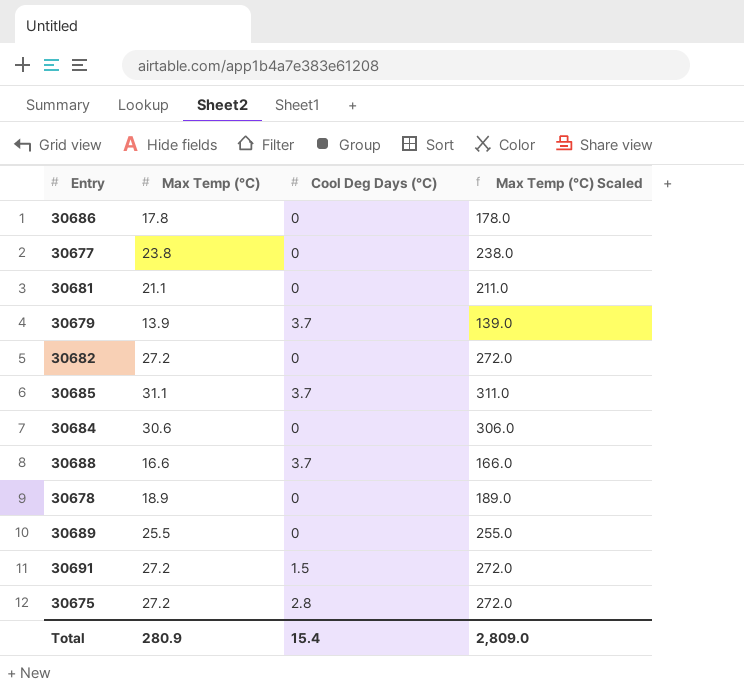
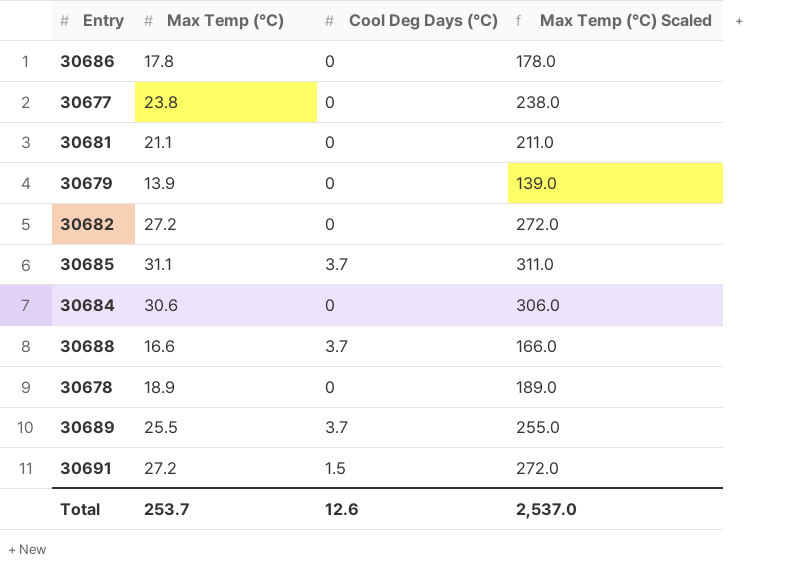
row 30675: 27.2 | 2.8 | 272.0 -> none
30679 | Cool Deg Days (°C): 3.7 -> 0
30689 | Cool Deg Days (°C): 0 -> 3.7
Total | Max Temp (°C): 280.9 -> 253.7
Total | Cool Deg Days (°C): 15.4 -> 12.6
Total | Max Temp (°C) Scaled: 2,809.0 -> 2,537.0

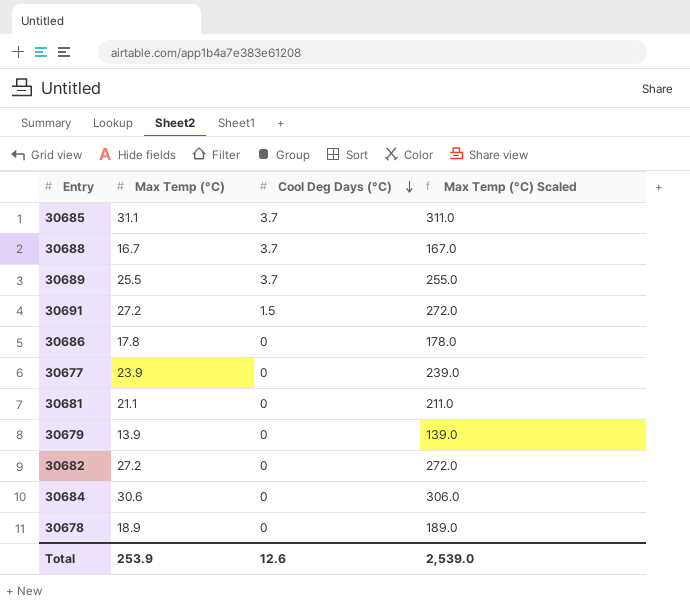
row order: none -> Cool Deg Days (°C) descending
30688 | Max Temp (°C): 16.6 -> 16.7
30688 | Max Temp (°C) Scaled: 166.0 -> 167.0
30677 | Max Temp (°C): 23.8 -> 23.9
30677 | Max Temp (°C) Scaled: 238.0 -> 239.0
Total | Max Temp (°C): 253.7 -> 253.9
Total | Max Temp (°C) Scaled: 2,537.0 -> 2,539.0

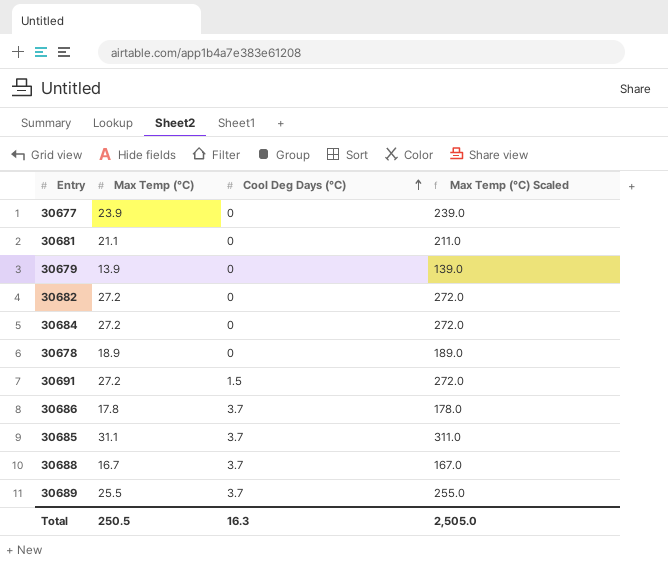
row order: Cool Deg Days (°C) descending -> Cool Deg Days (°C) ascending
30684 | Max Temp (°C): 30.6 -> 27.2
30684 | Max Temp (°C) Scaled: 306.0 -> 272.0
30686 | Cool Deg Days (°C): 0 -> 3.7
Total | Max Temp (°C): 253.9 -> 250.5
Total | Cool Deg Days (°C): 12.6 -> 16.3
Total | Max Temp (°C) Scaled: 2,539.0 -> 2,505.0

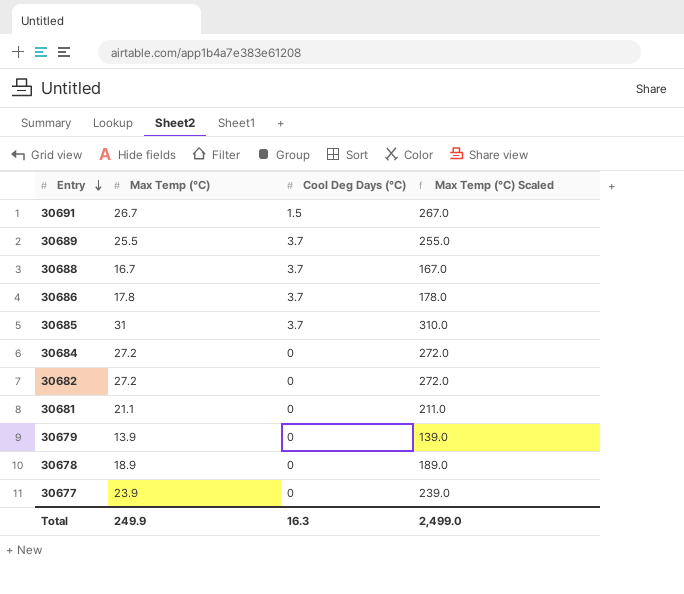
row order: Cool Deg Days (°C) ascending -> Entry descending
30691 | Max Temp (°C): 27.2 -> 26.7
30691 | Max Temp (°C) Scaled: 272.0 -> 267.0
30685 | Max Temp (°C): 31.1 -> 31
30685 | Max Temp (°C) Scaled: 311.0 -> 310.0
Total | Max Temp (°C): 250.5 -> 249.9
Total | Max Temp (°C) Scaled: 2,505.0 -> 2,499.0

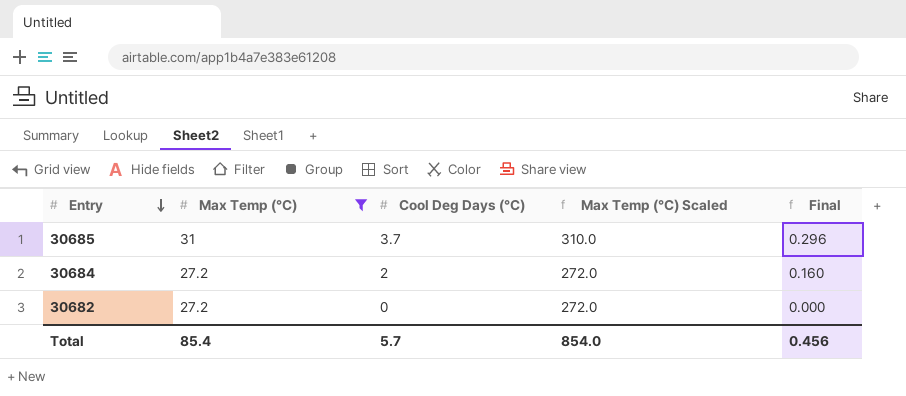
filter: none -> Max Temp (°C) >= 27.2
column Final | formula: none -> [Cool Deg Days (°C)] * 0.08
30684 | Cool Deg Days (°C): 0 -> 2
Total | Max Temp (°C): 249.9 -> 85.4
Total | Cool Deg Days (°C): 16.3 -> 5.7
Total | Max Temp (°C) Scaled: 2,499.0 -> 854.0

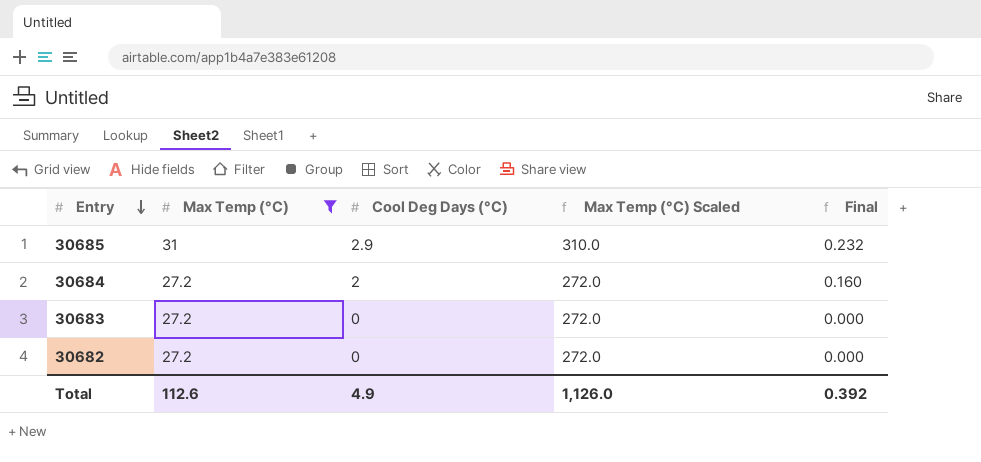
30685 | Cool Deg Days (°C): 3.7 -> 2.9
30685 | Final: 0.296 -> 0.232
row 30683: none -> 27.2 | 0 | 272.0 | 0.000
Total | Max Temp (°C): 85.4 -> 112.6
Total | Cool Deg Days (°C): 5.7 -> 4.9
Total | Max Temp (°C) Scaled: 854.0 -> 1,126.0
Total | Final: 0.456 -> 0.392

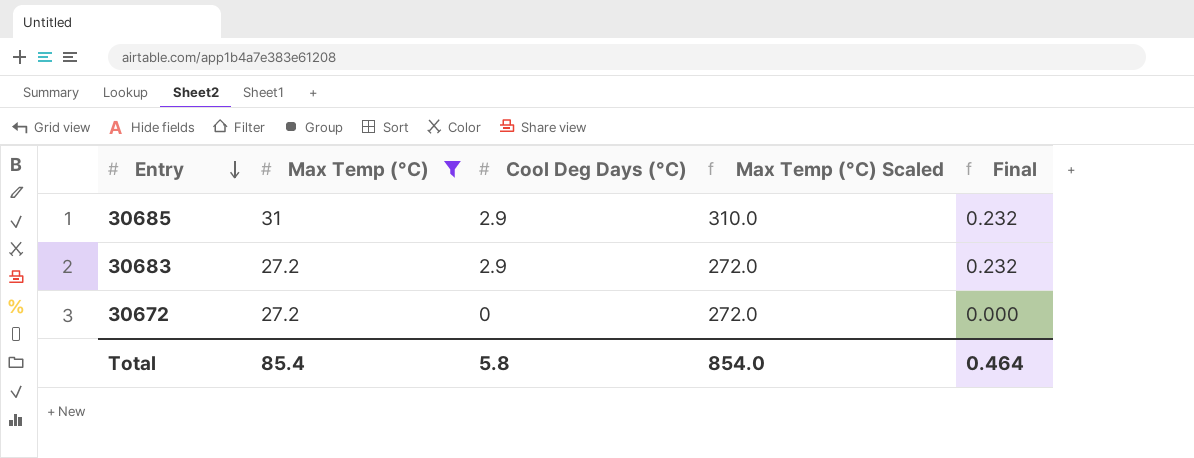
row 30684: 27.2 | 2 | 272.0 | 0.160 -> none
row 30682: 27.2 | 0 | 272.0 | 0.000 -> none
30683 | Cool Deg Days (°C): 0 -> 2.9
30683 | Final: 0.000 -> 0.232
row 30672: none -> 27.2 | 0 | 272.0 | 0.000
Total | Max Temp (°C): 112.6 -> 85.4
Total | Cool Deg Days (°C): 4.9 -> 5.8
Total | Max Temp (°C) Scaled: 1,126.0 -> 854.0
Total | Final: 0.392 -> 0.464

